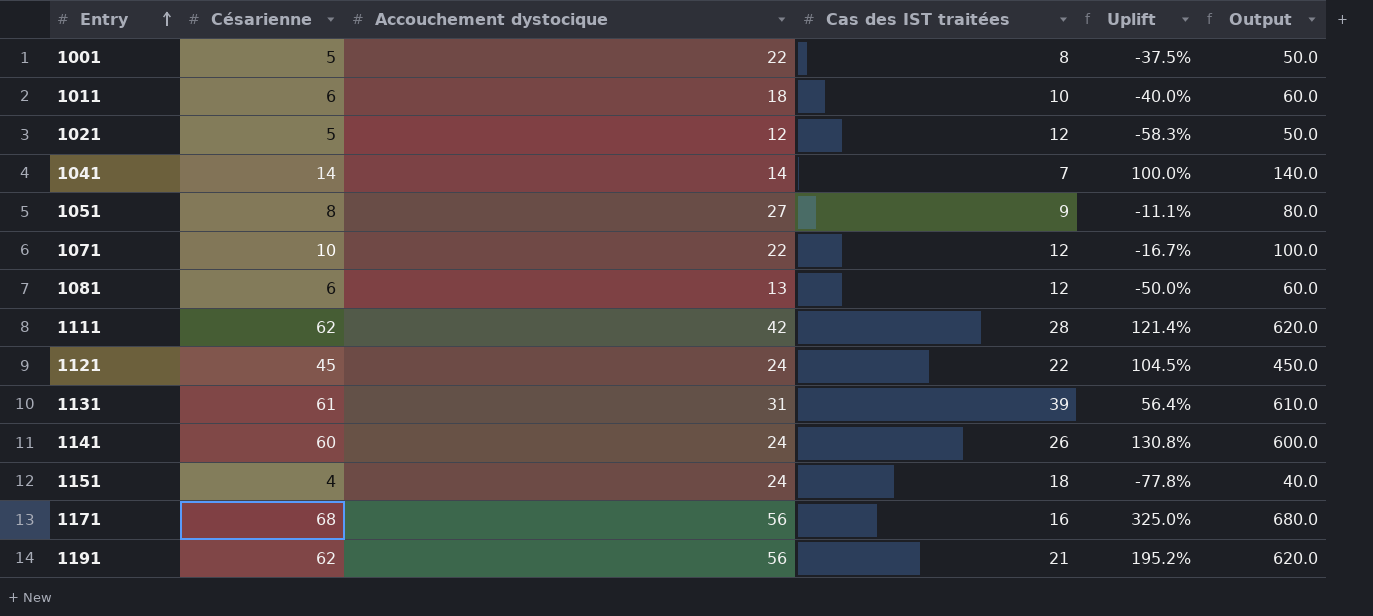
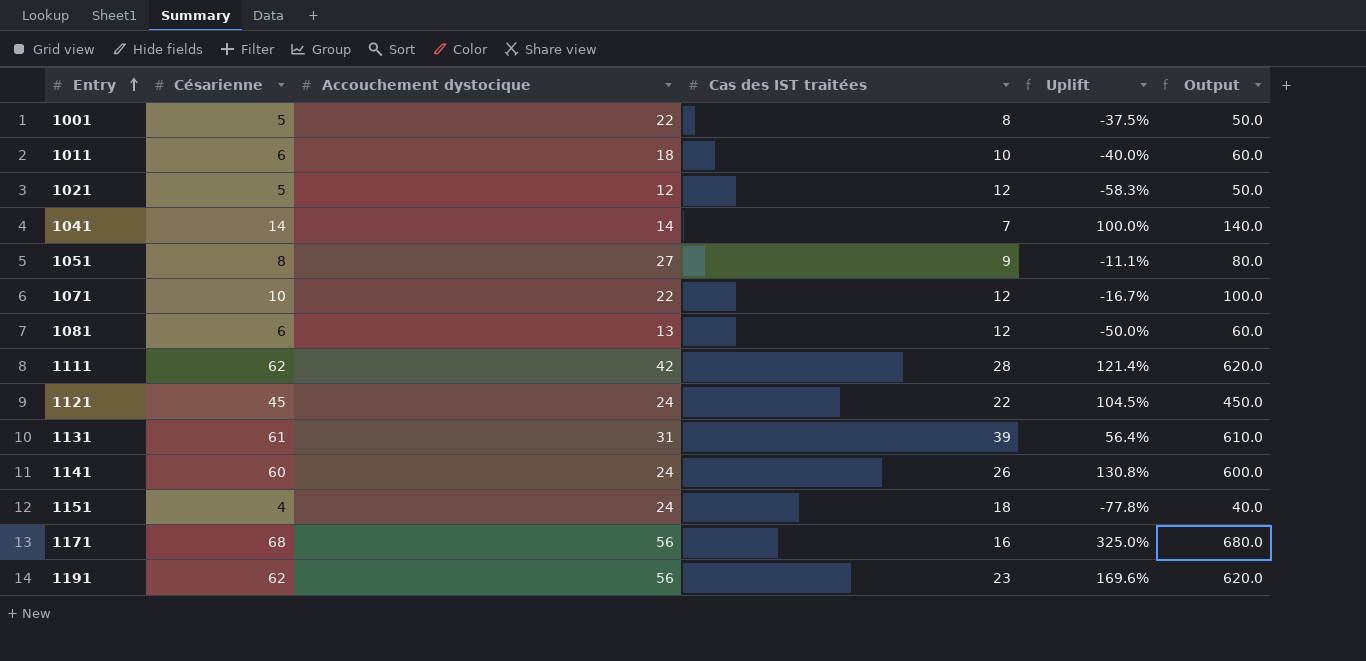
1191 | Cas des IST traitées: 21 -> 23
1191 | Uplift: 195.2% -> 169.6%

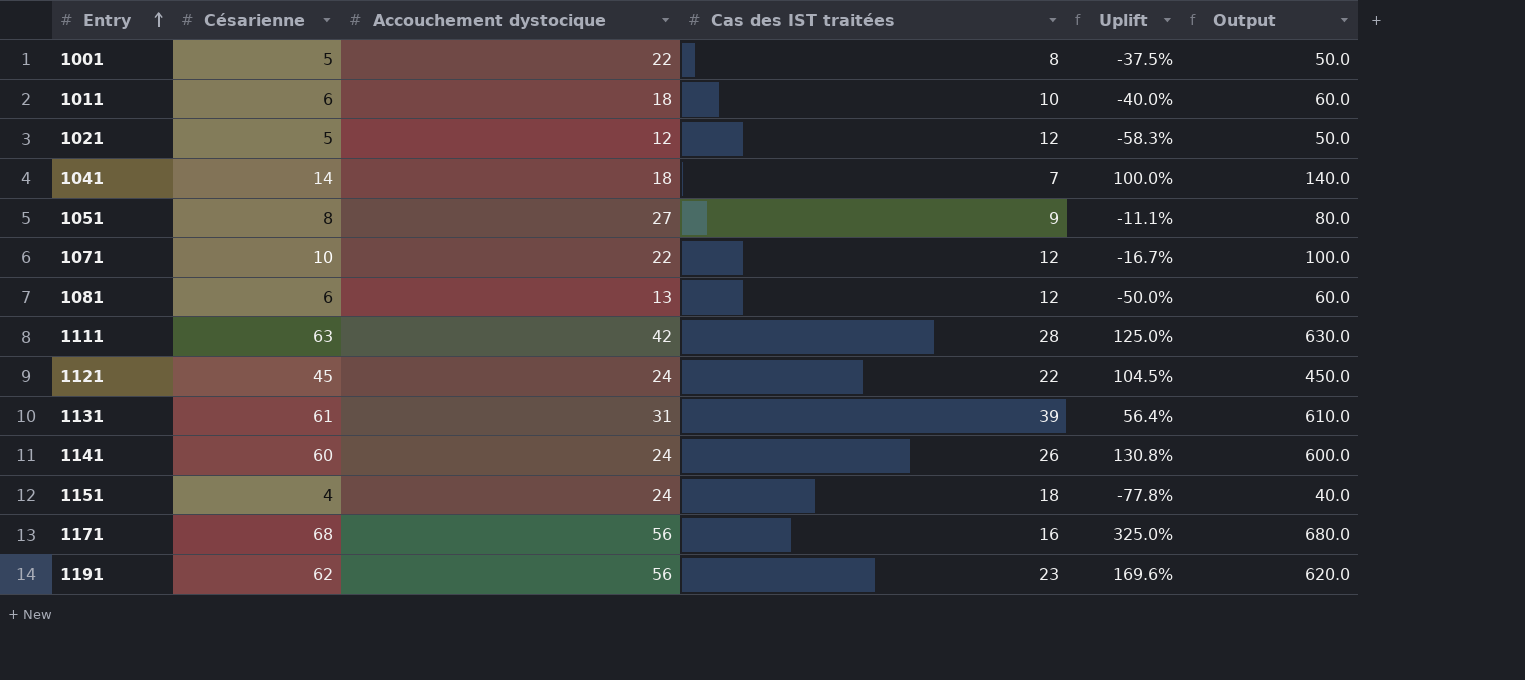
1041 | Accouchement dystocique: 14 -> 18
1111 | Césarienne: 62 -> 63
1111 | Uplift: 121.4% -> 125.0%
1111 | Output: 620.0 -> 630.0

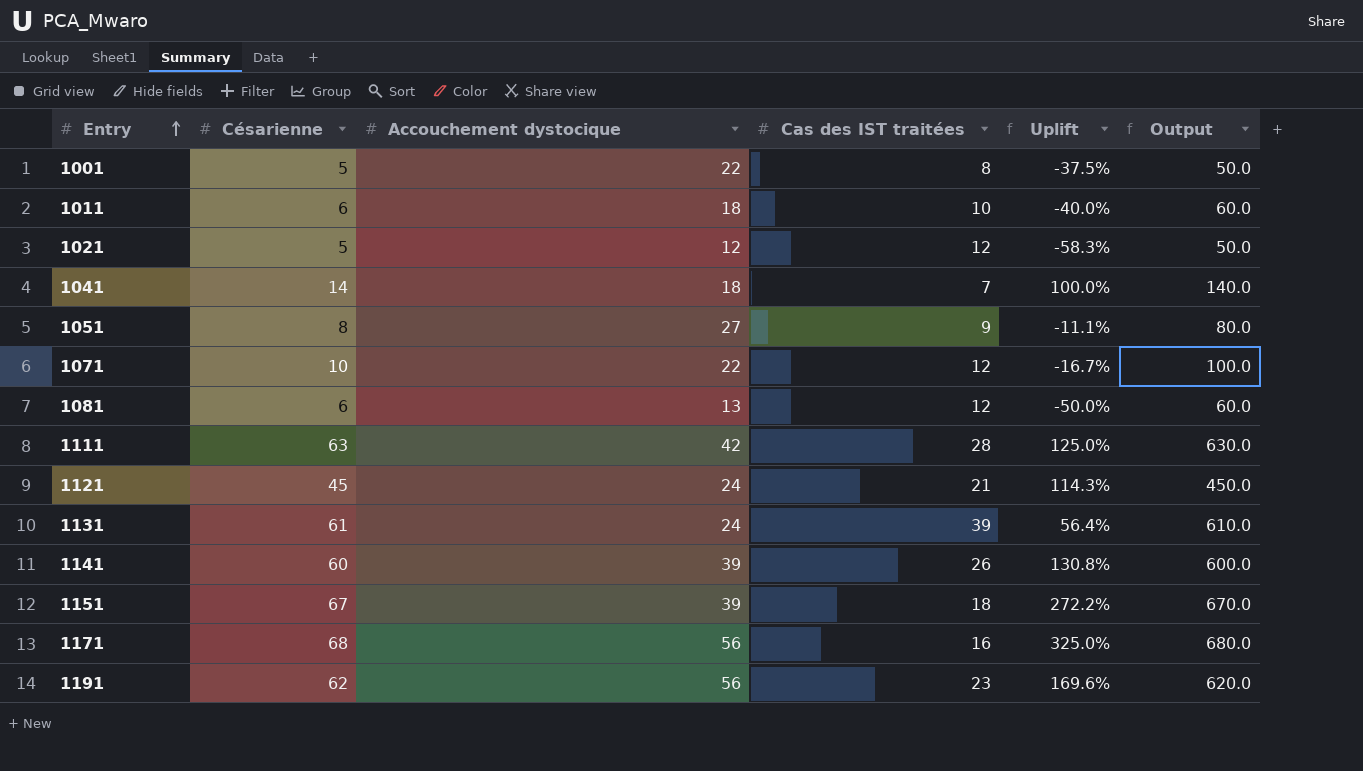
1121 | Cas des IST traitées: 22 -> 21
1121 | Uplift: 104.5% -> 114.3%
1131 | Accouchement dystocique: 31 -> 24
1141 | Accouchement dystocique: 24 -> 39
1151 | Césarienne: 4 -> 67
1151 | Accouchement dystocique: 24 -> 39
1151 | Uplift: -77.8% -> 272.2%
1151 | Output: 40.0 -> 670.0

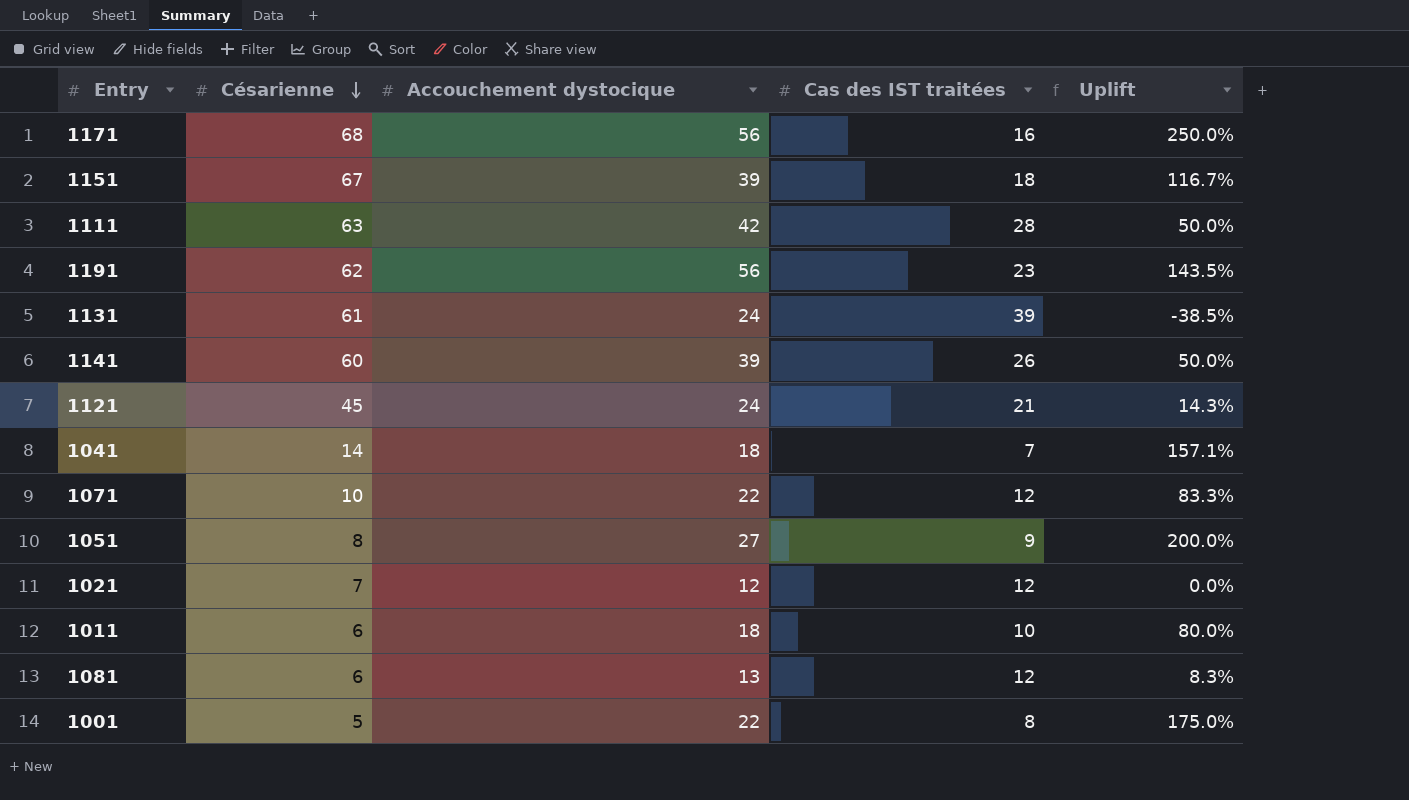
row order: Entry ascending -> Césarienne descending
column Output | formula: [Césarienne] * 10 -> none
column Uplift | formula: ([Césarienne] - [Cas des IST traitées]) / [Cas des IST traitées] -> ([Accouchement dystocique] - [Cas des IST traitées]) / [Cas des IST traitées]
1021 | Césarienne: 5 -> 7

